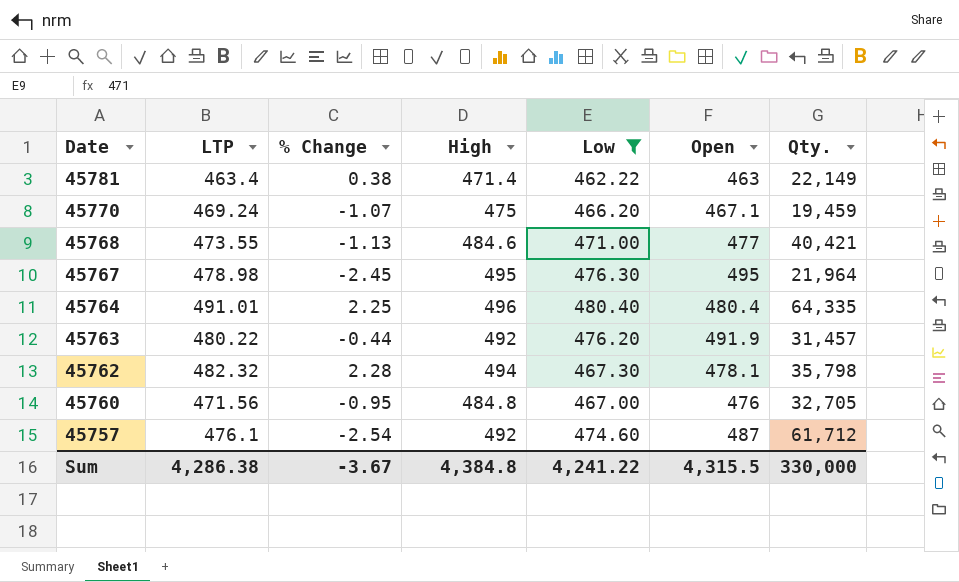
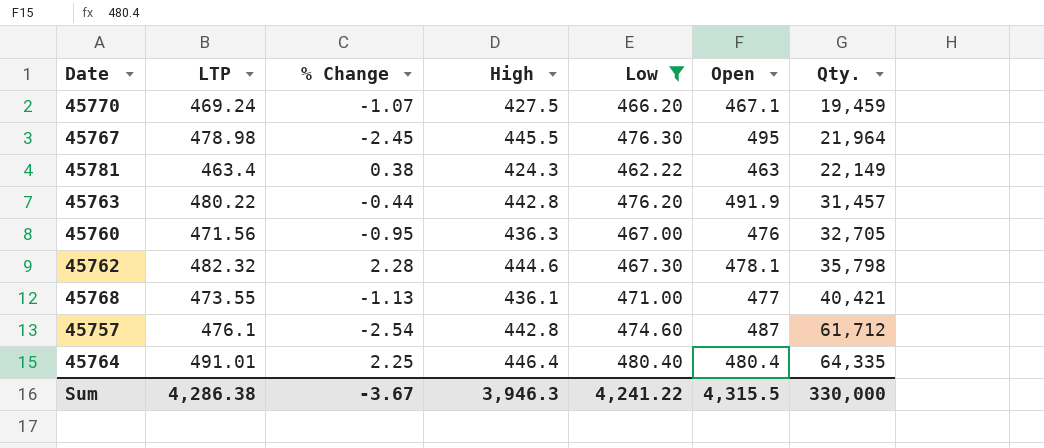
row order: Date descending -> Qty. ascending
45770 | High: 475 -> 427.5
45767 | High: 495 -> 445.5
45781 | High: 471.4 -> 424.3
45763 | High: 492 -> 442.8
45760 | High: 484.8 -> 436.3
45762 | High: 494 -> 444.6
45768 | High: 484.6 -> 436.1
45757 | High: 492 -> 442.8
45764 | High: 496 -> 446.4
Sum | High: 4,384.8 -> 3,946.3

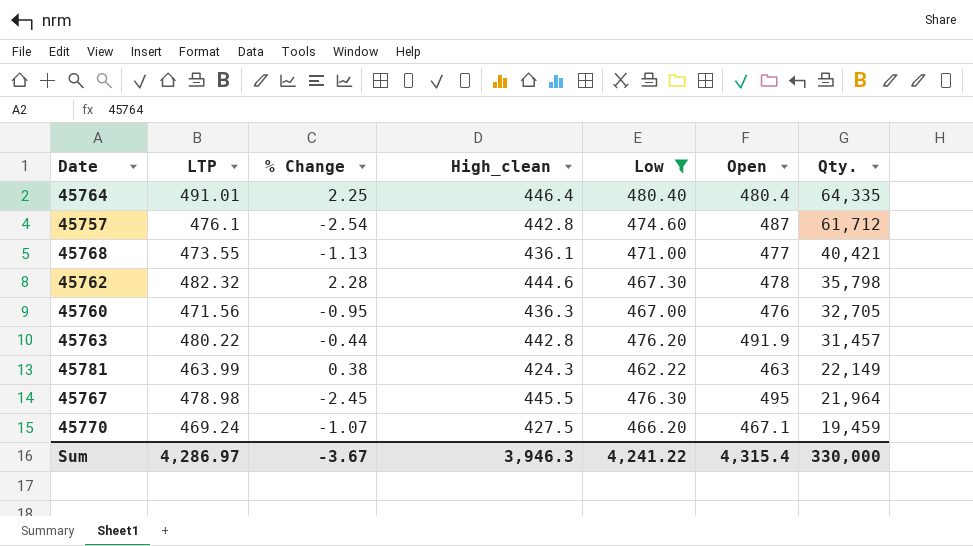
row order: Qty. ascending -> Qty. descending
column name: High -> High_clean
45762 | Open: 478.1 -> 478
45781 | LTP: 463.4 -> 463.99
Sum | LTP: 4,286.38 -> 4,286.97
Sum | Open: 4,315.5 -> 4,315.4

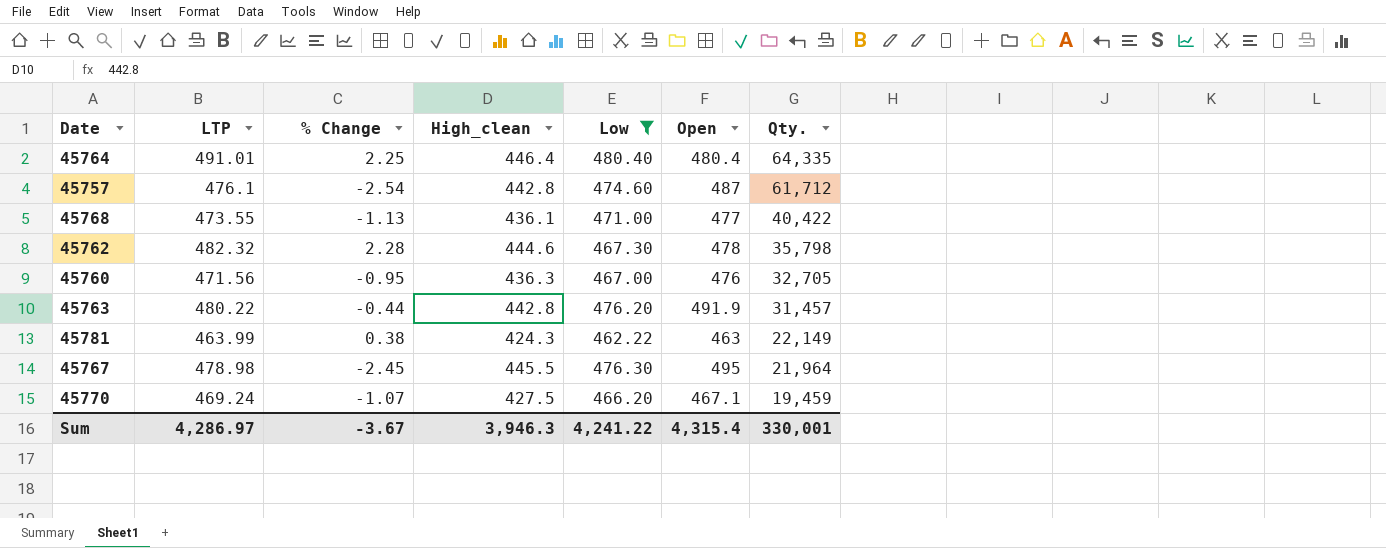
45768 | Qty.: 40,421 -> 40,422
Sum | Qty.: 330,000 -> 330,001

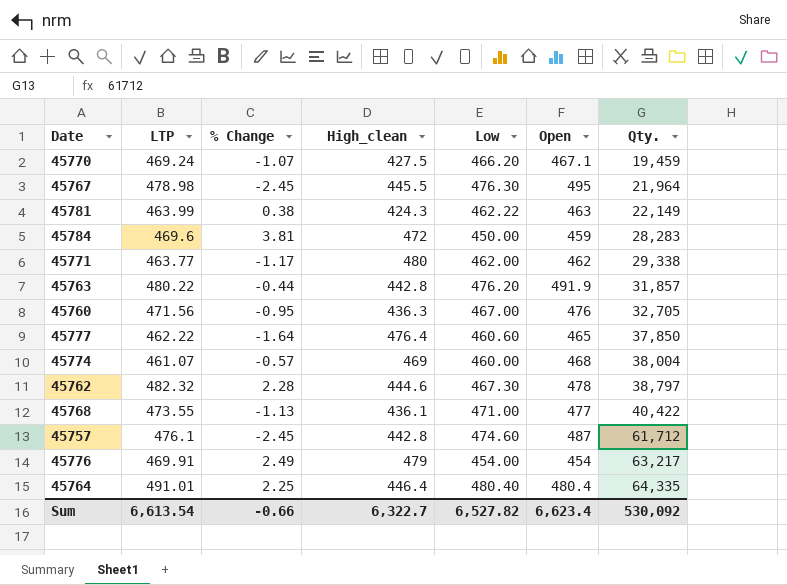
filter: Low >= 462.22 -> none
row order: Qty. descending -> Qty. ascending
45763 | Qty.: 31,457 -> 31,857
45762 | Qty.: 35,798 -> 38,797
45757 | % Change: -2.54 -> -2.45
Sum | LTP: 4,286.97 -> 6,613.54
Sum | % Change: -3.67 -> -0.66
Sum | High_clean: 3,946.3 -> 6,322.7
Sum | Low: 4,241.22 -> 6,527.82
Sum | Open: 4,315.4 -> 6,623.4
Sum | Qty.: 330,001 -> 530,092

